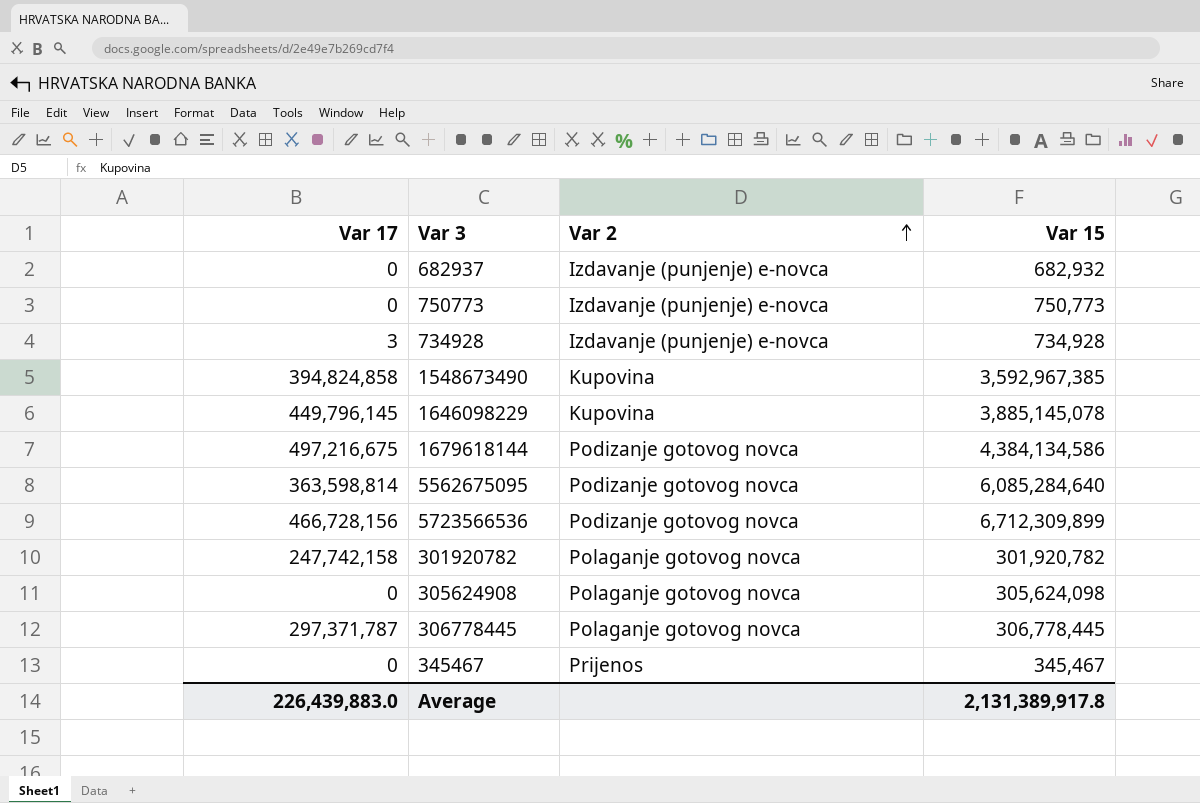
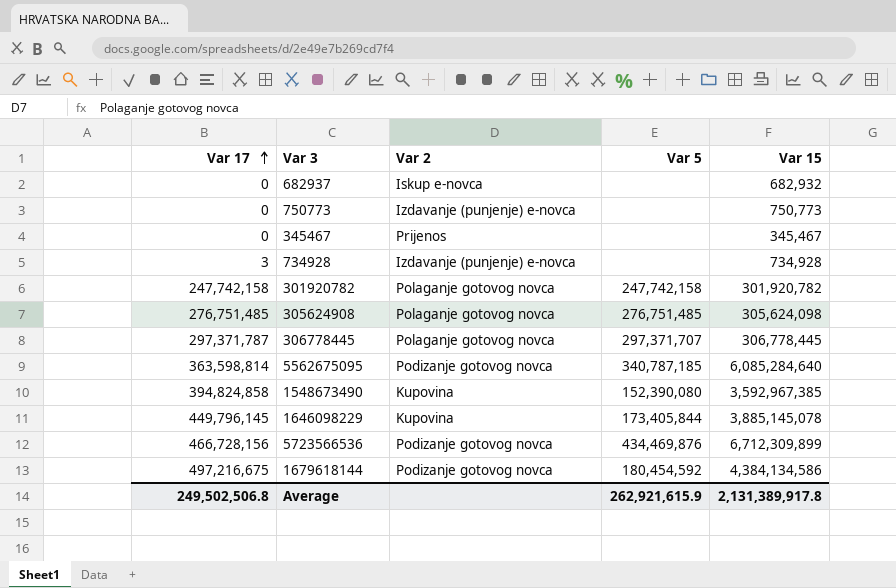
row order: Var 2 ascending -> Var 17 ascending
column Var 5 | position: none -> 4
682937 | Var 2: Izdavanje (punjenje) e-novca -> Iskup e-novca
305624908 | Var 17: 0 -> 276,751,485
Average | Var 17: 226,439,883.0 -> 249,502,506.8

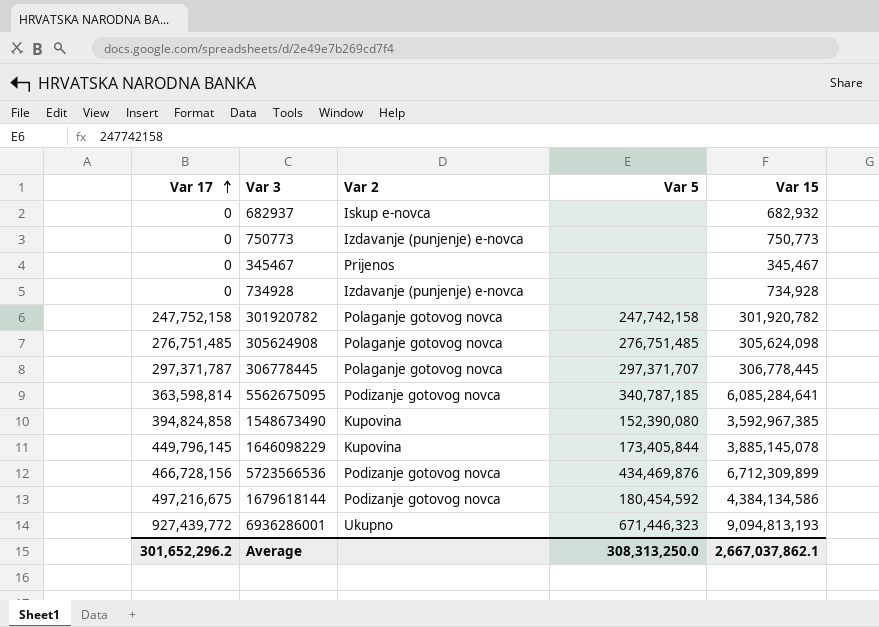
734928 | Var 17: 3 -> 0
301920782 | Var 17: 247,742,158 -> 247,752,158
5562675095 | Var 15: 6,085,284,640 -> 6,085,284,641
row 6936286001: none -> 927,439,772 | Ukupno | 671,446,323 | 9,094,813,193
Average | Var 17: 249,502,506.8 -> 301,652,296.2
Average | Var 5: 262,921,615.9 -> 308,313,250.0
Average | Var 15: 2,131,389,917.8 -> 2,667,037,862.1

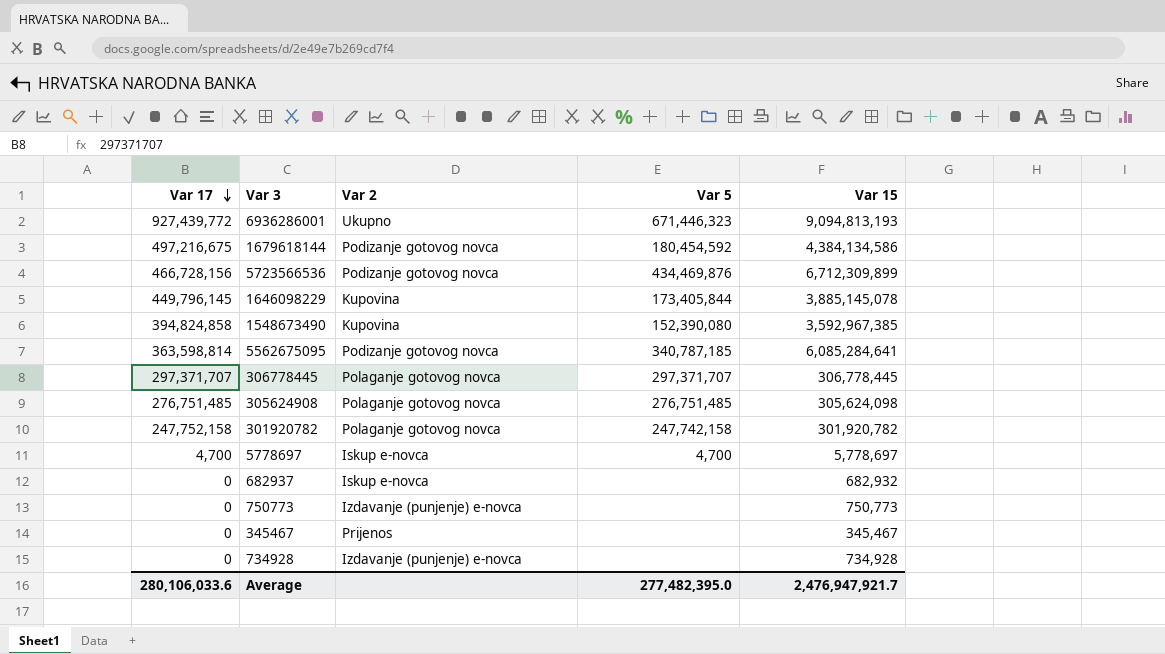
row order: Var 17 ascending -> Var 17 descending
306778445 | Var 17: 297,371,787 -> 297,371,707
row 5778697: none -> 4,700 | Iskup e-novca | 4,700 | 5,778,697
Average | Var 17: 301,652,296.2 -> 280,106,033.6
Average | Var 5: 308,313,250.0 -> 277,482,395.0
Average | Var 15: 2,667,037,862.1 -> 2,476,947,921.7

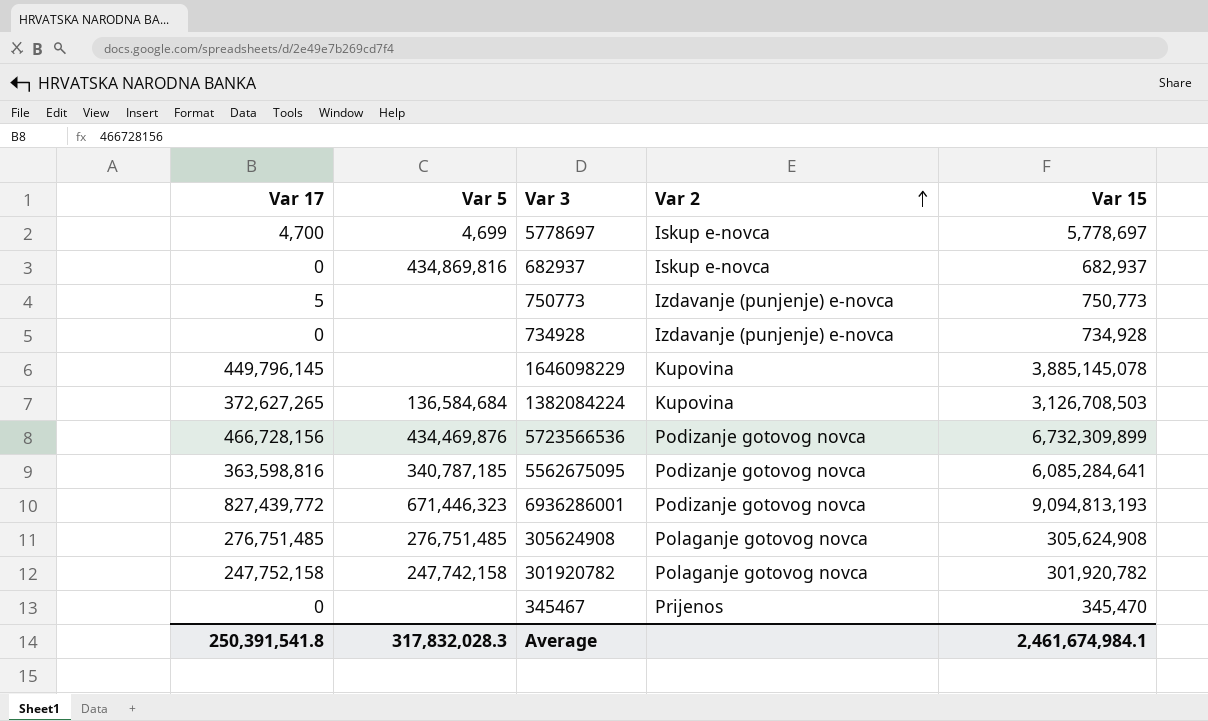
row order: Var 17 descending -> Var 2 ascending
column Var 5 | position: 4 -> 2
row 1679618144: 497,216,675 | Podizanje gotovog novca | 180,454,592 | 4,384,134,586 -> none
row 1548673490: 394,824,858 | Kupovina | 152,390,080 | 3,592,967,385 -> none
row 306778445: 297,371,707 | Polaganje gotovog novca | 297,371,707 | 306,778,445 -> none
5778697 | Var 5: 4,700 -> 4,699
682937 | Var 5: none -> 434,869,816
682937 | Var 15: 682,932 -> 682,937
750773 | Var 17: 0 -> 5
1646098229 | Var 5: 173,405,844 -> none
row 1382084224: none -> 372,627,265 | 136,584,684 | Kupovina | 3,126,708,503
5723566536 | Var 15: 6,712,309,899 -> 6,732,309,899
5562675095 | Var 17: 363,598,814 -> 363,598,816
6936286001 | Var 17: 927,439,772 -> 827,439,772
6936286001 | Var 2: Ukupno -> Podizanje gotovog novca
305624908 | Var 15: 305,624,098 -> 305,624,908
345467 | Var 15: 345,467 -> 345,470
Average | Var 17: 280,106,033.6 -> 250,391,541.8
Average | Var 5: 277,482,395.0 -> 317,832,028.3
Average | Var 15: 2,476,947,921.7 -> 2,461,674,984.1

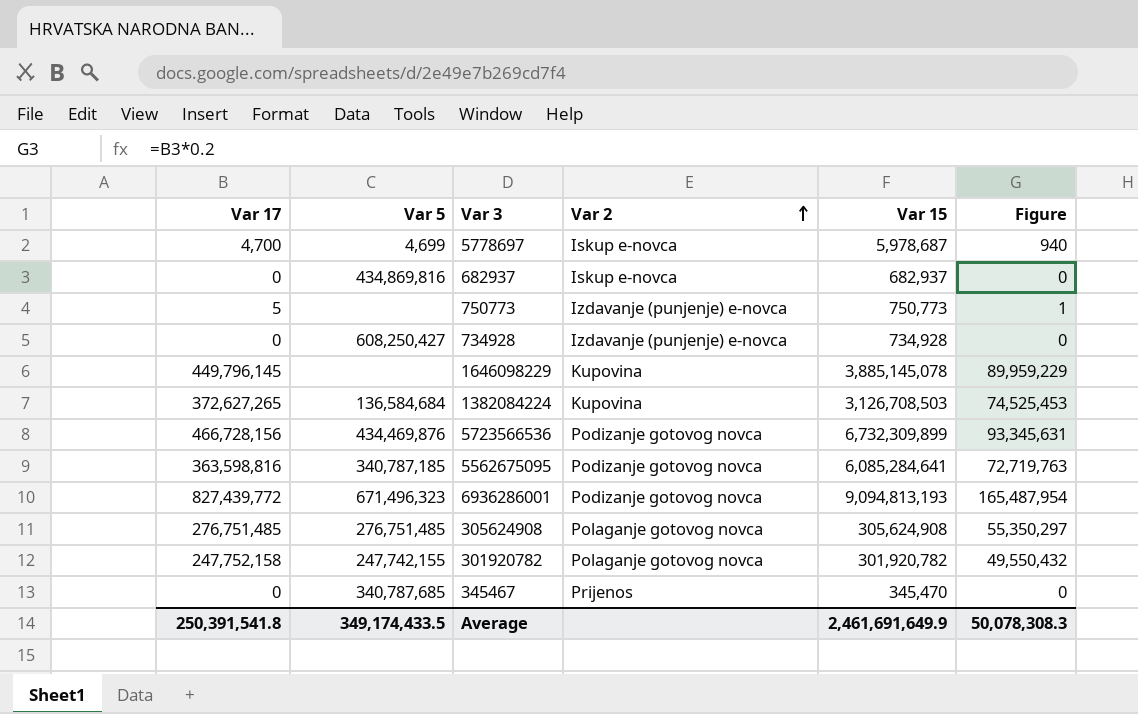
column Figure | formula: none -> [Var 17] * 0.2
5778697 | Var 15: 5,778,697 -> 5,978,687
734928 | Var 5: none -> 608,250,427
6936286001 | Var 5: 671,446,323 -> 671,496,323
301920782 | Var 5: 247,742,158 -> 247,742,155
345467 | Var 5: none -> 340,787,685
Average | Var 5: 317,832,028.3 -> 349,174,433.5
Average | Var 15: 2,461,674,984.1 -> 2,461,691,649.9

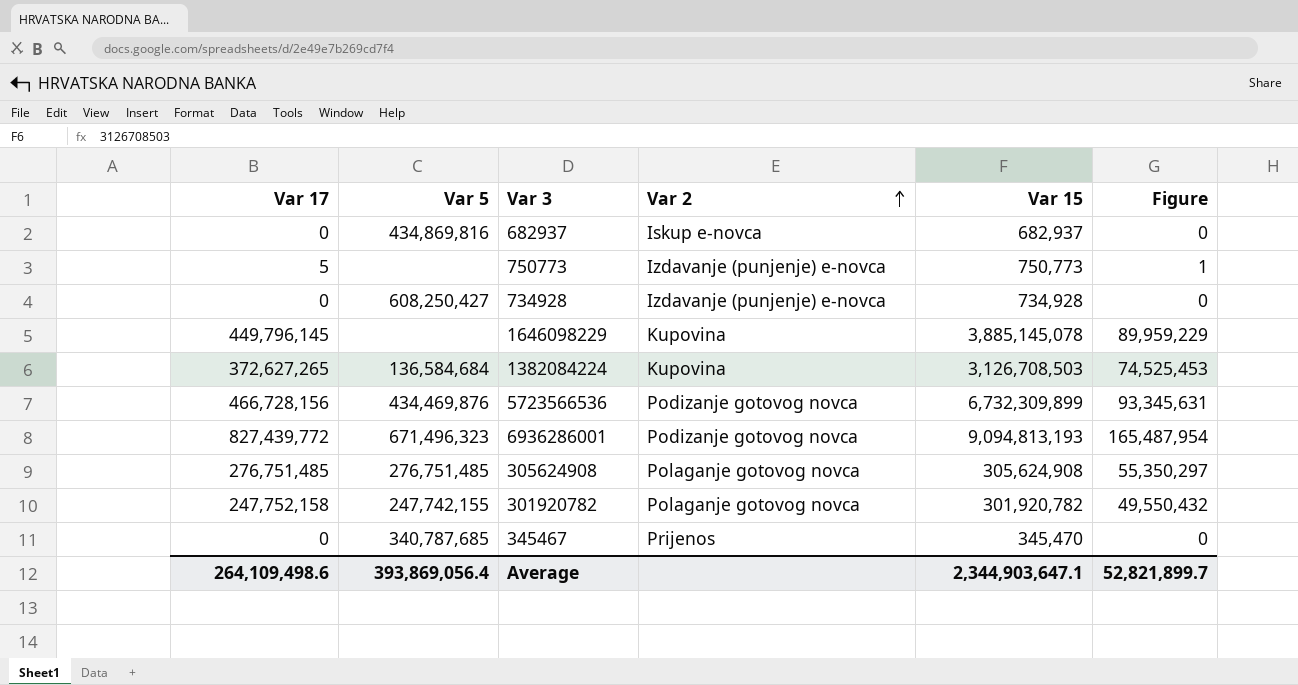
row 5778697: 4,700 | 4,699 | Iskup e-novca | 5,978,687 | 940 -> none
row 5562675095: 363,598,816 | 340,787,185 | Podizanje gotovog novca | 6,085,284,641 | 72,719,763 -> none
Average | Var 17: 250,391,541.8 -> 264,109,498.6
Average | Var 5: 349,174,433.5 -> 393,869,056.4
Average | Var 15: 2,461,691,649.9 -> 2,344,903,647.1
Average | Figure: 50,078,308.3 -> 52,821,899.7

